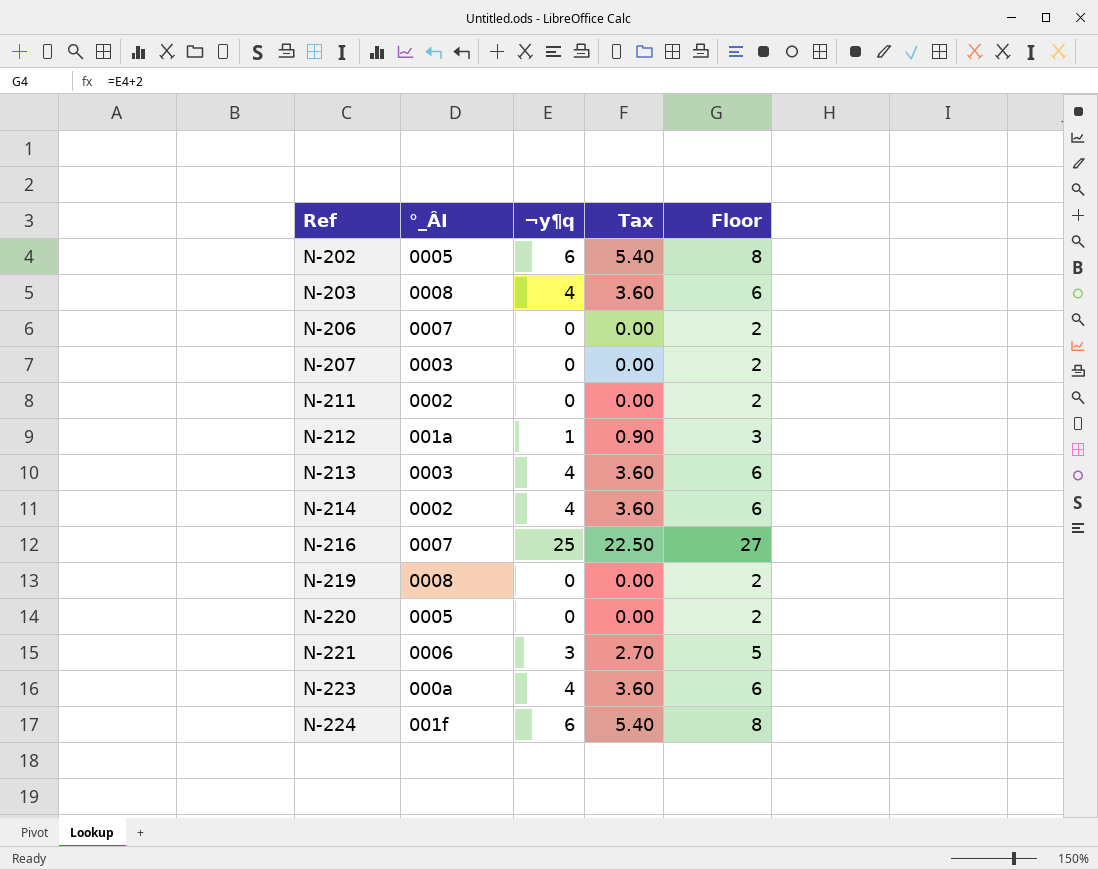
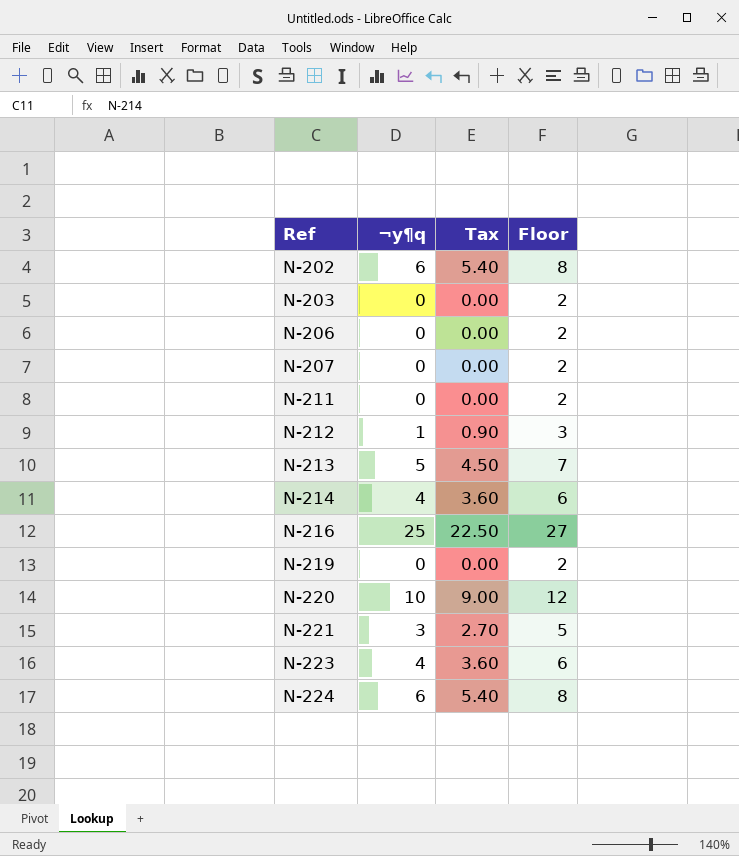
column °_ÂI | position: 2 -> none
N-203 | ¬y¶q: 4 -> 0
N-203 | Tax: 3.60 -> 0.00
N-203 | Floor: 6 -> 2
N-213 | ¬y¶q: 4 -> 5
N-213 | Tax: 3.60 -> 4.50
N-213 | Floor: 6 -> 7
N-220 | ¬y¶q: 0 -> 10
N-220 | Tax: 0.00 -> 9.00
N-220 | Floor: 2 -> 12

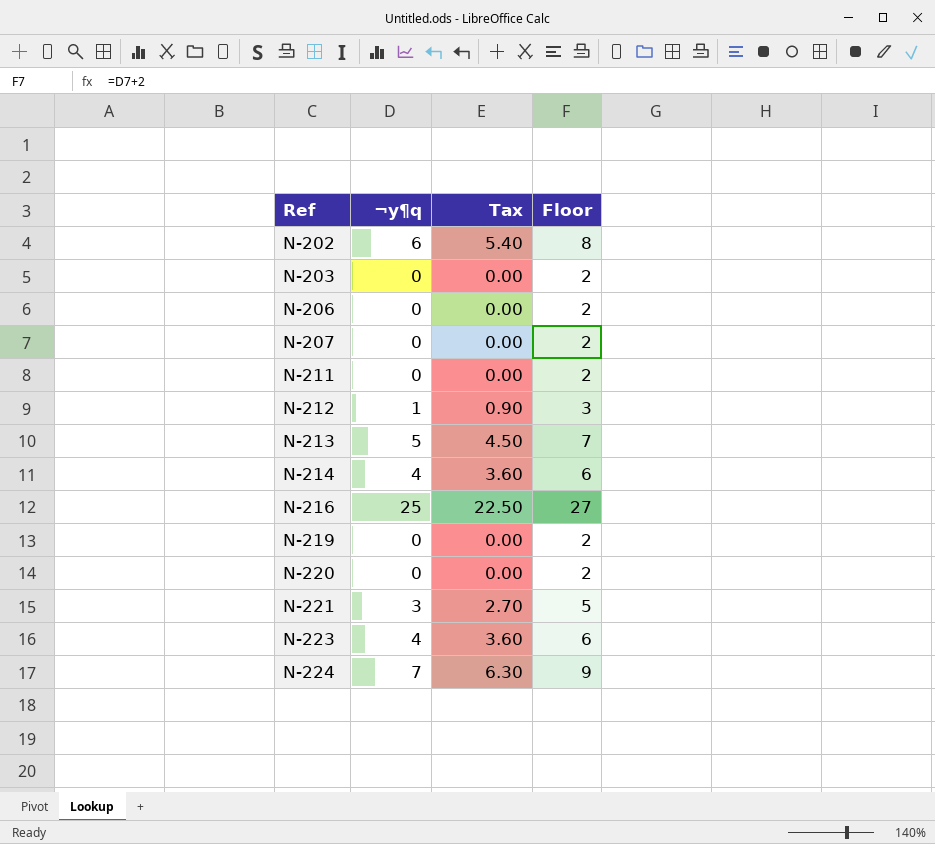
N-220 | ¬y¶q: 10 -> 0
N-220 | Tax: 9.00 -> 0.00
N-220 | Floor: 12 -> 2
N-224 | ¬y¶q: 6 -> 7
N-224 | Tax: 5.40 -> 6.30
N-224 | Floor: 8 -> 9

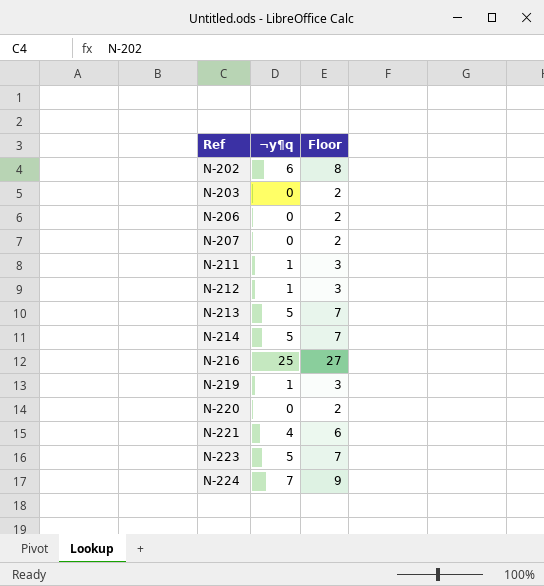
column Tax | formula: [¬y¶q] * 0.9 -> none
N-211 | ¬y¶q: 0 -> 1
N-211 | Floor: 2 -> 3
N-214 | ¬y¶q: 4 -> 5
N-214 | Floor: 6 -> 7
N-219 | ¬y¶q: 0 -> 1
N-219 | Floor: 2 -> 3
N-221 | ¬y¶q: 3 -> 4
N-221 | Floor: 5 -> 6
N-223 | ¬y¶q: 4 -> 5
N-223 | Floor: 6 -> 7

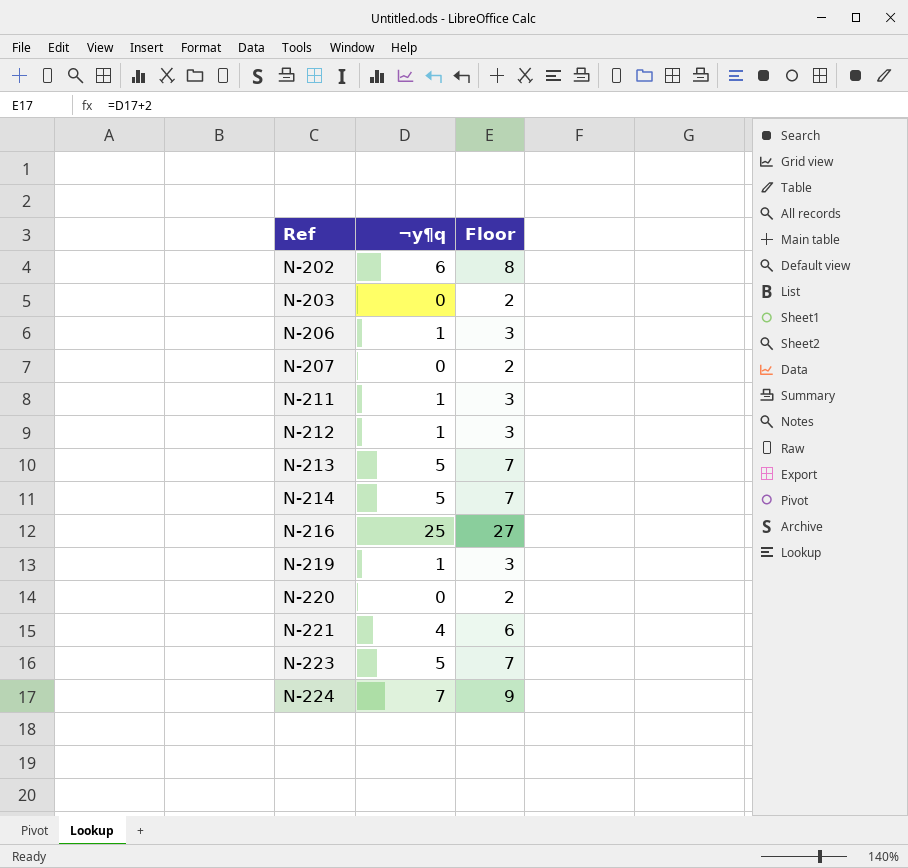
N-206 | ¬y¶q: 0 -> 1
N-206 | Floor: 2 -> 3

